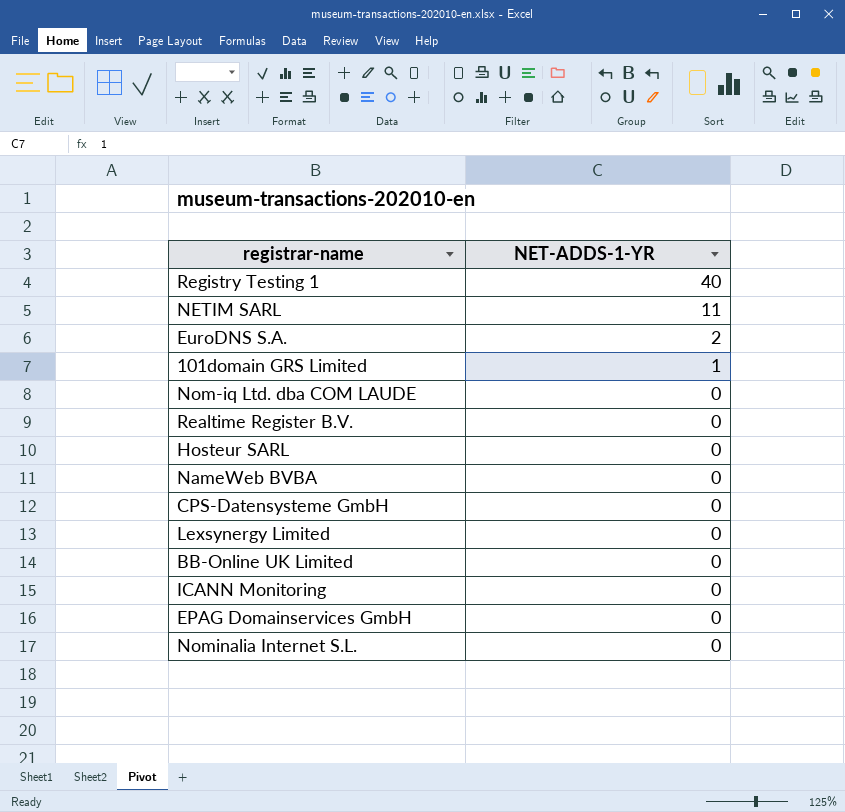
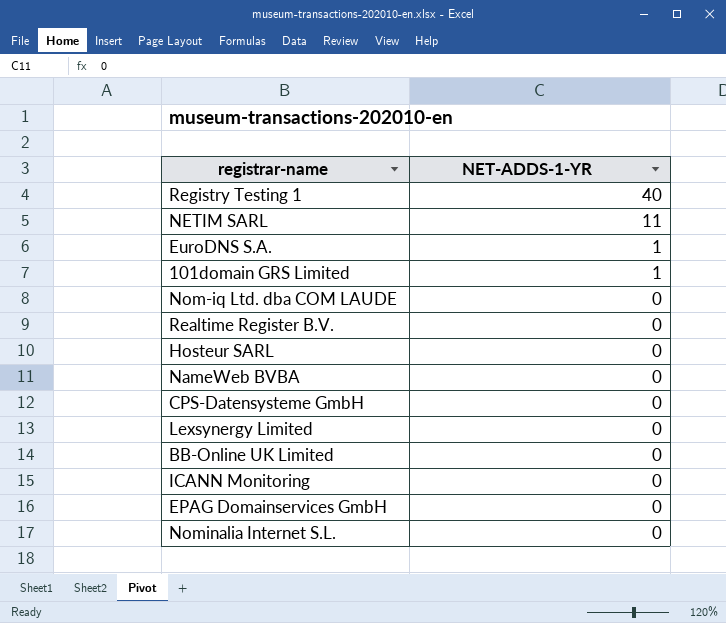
EuroDNS S.A. | NET-ADDS-1-YR: 2 -> 1

